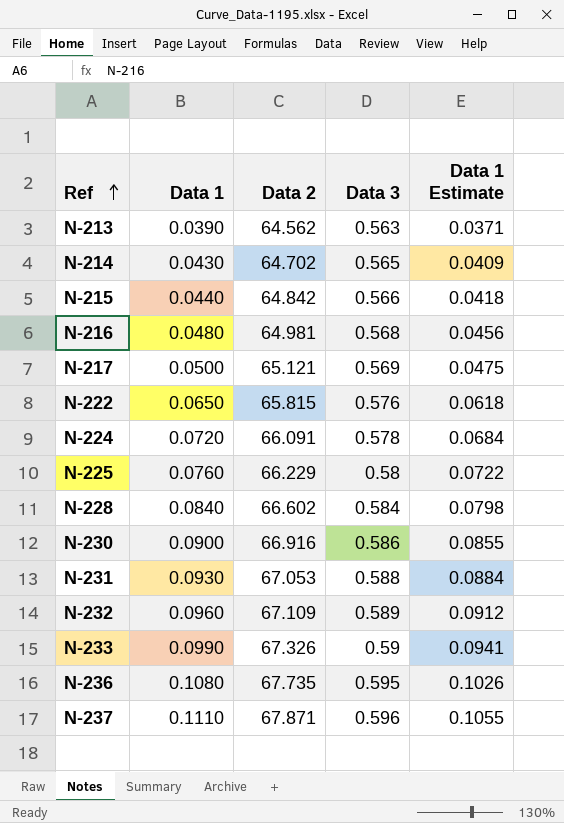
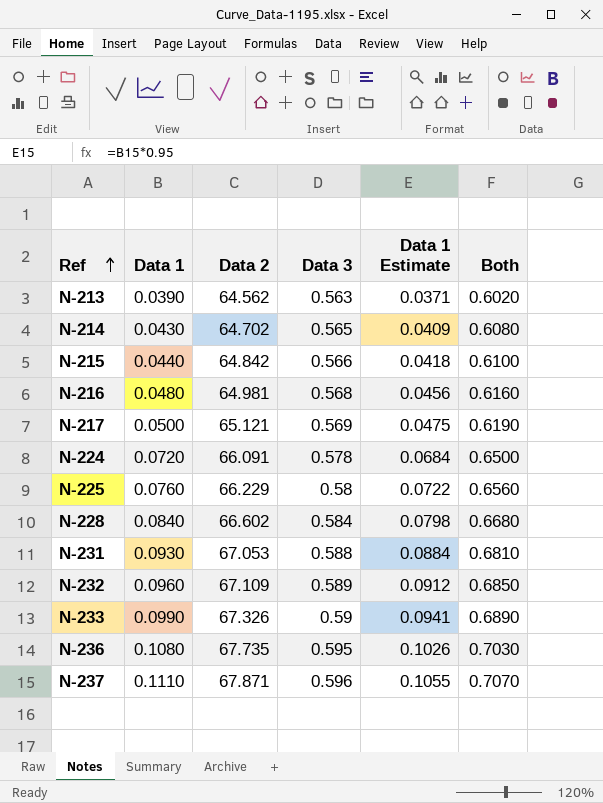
column Both | formula: none -> [Data 1] + [Data 3]
row N-222: 0.0650 | 65.815 | 0.576 | 0.0618 -> none
row N-230: 0.0900 | 66.916 | 0.586 | 0.0855 -> none

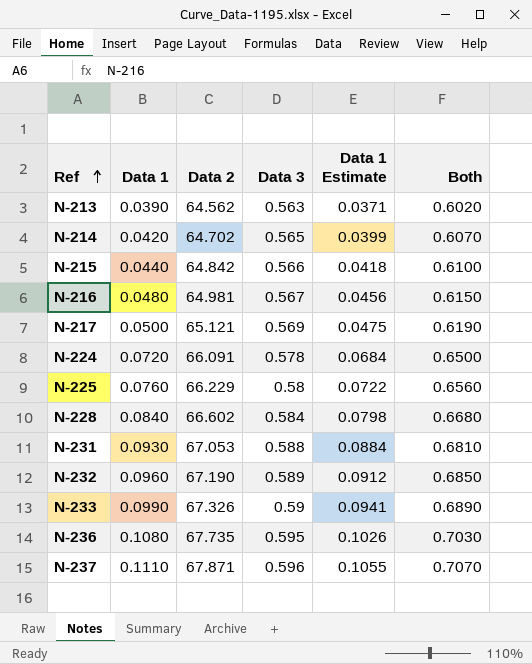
N-214 | Data 1: 0.0430 -> 0.0420
N-214 | Data 1 Estimate: 0.0409 -> 0.0399
N-214 | Both: 0.6080 -> 0.6070
N-216 | Data 3: 0.568 -> 0.567
N-216 | Both: 0.6160 -> 0.6150
N-232 | Data 2: 67.109 -> 67.190

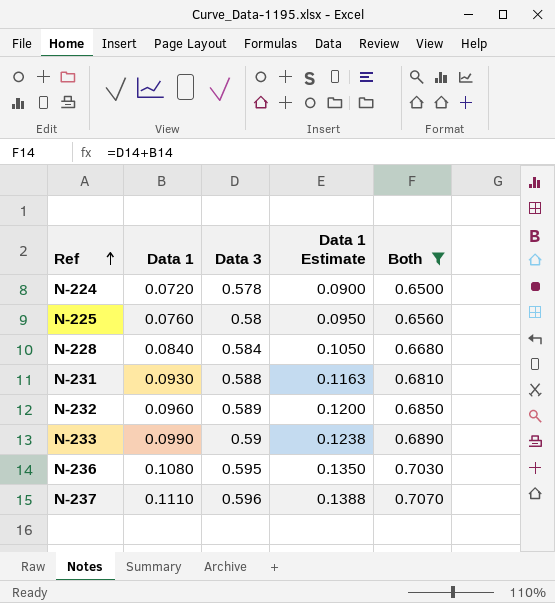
filter: none -> Both >= 0.6500
column Data 2 | position: 3 -> none
column Data 1 Estimate | formula: [Data 1] * 0.95 -> [Data 1] * 1.25

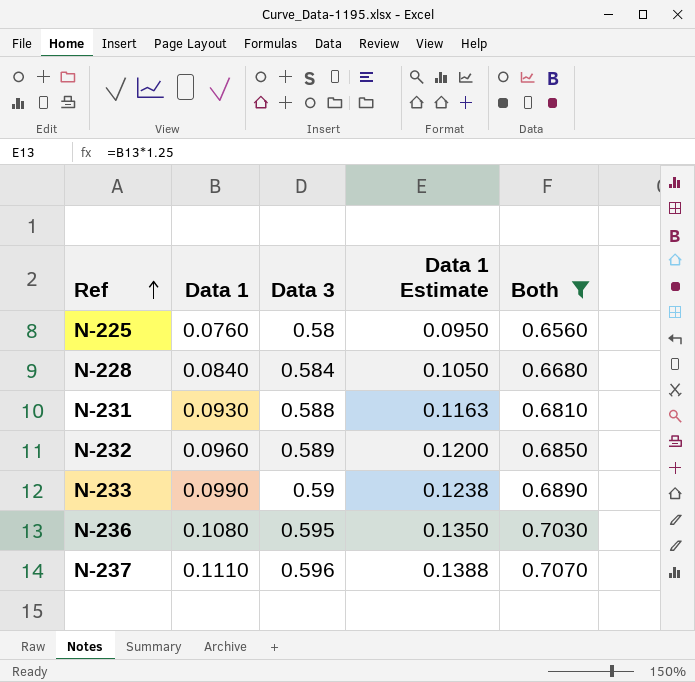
row N-224: 0.0720 | 0.578 | 0.0900 | 0.6500 -> none

